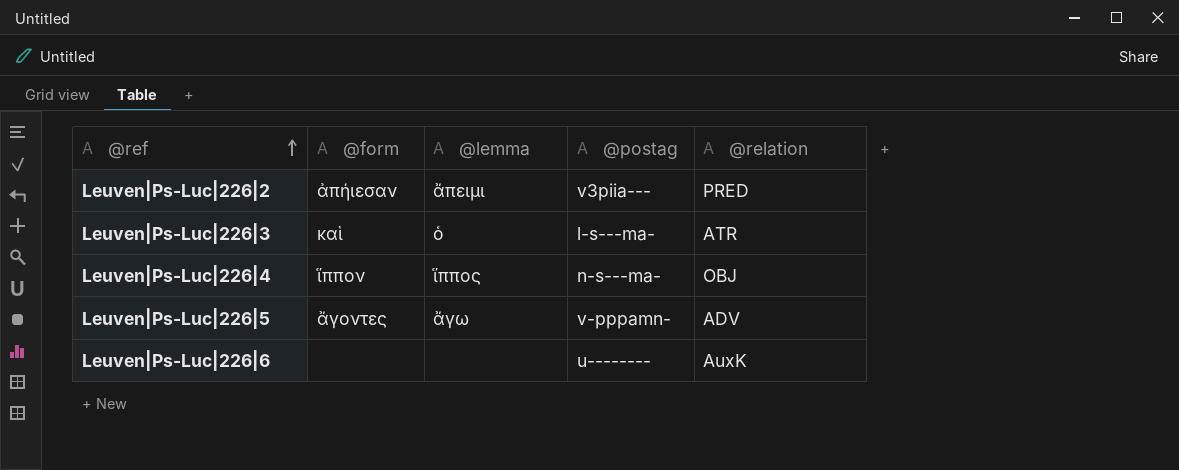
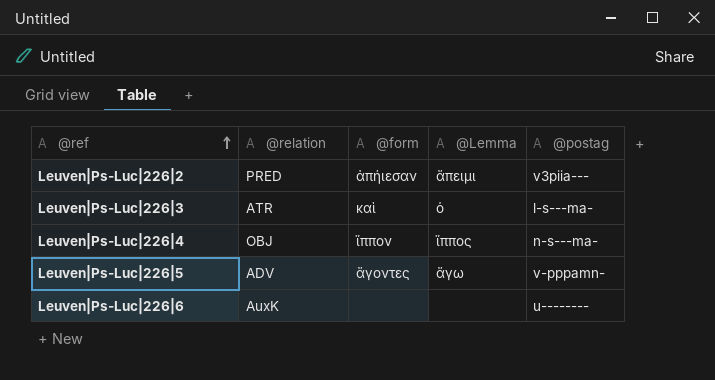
column @relation | position: 5 -> 2
column name: @lemma -> @Lemma

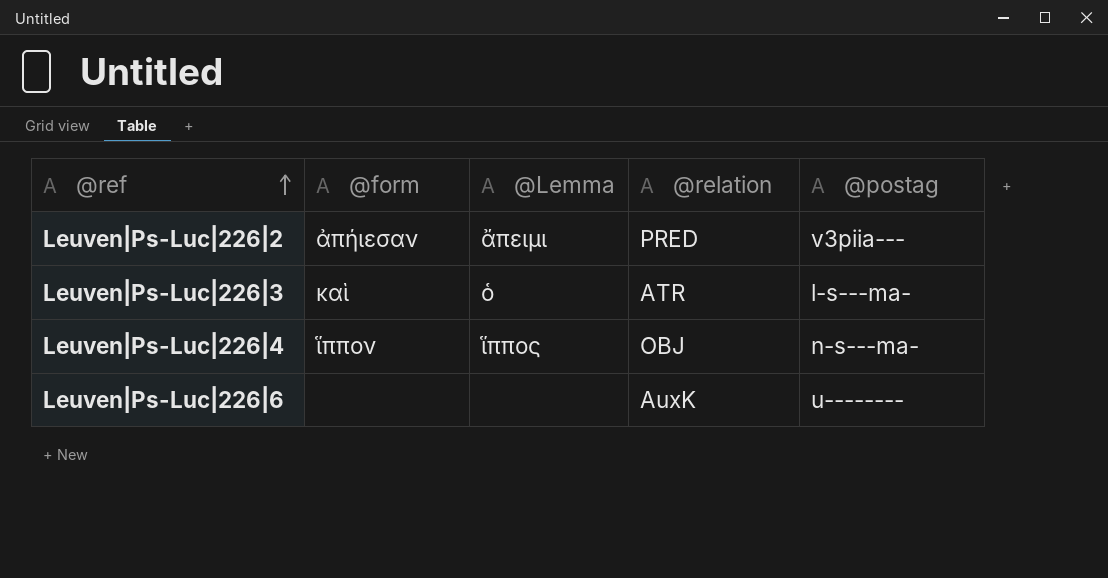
column @relation | position: 2 -> 4
row Leuven|Ps-Luc|226|5: ADV | ἄγοντες | ἄγω | v-pppamn- -> none

